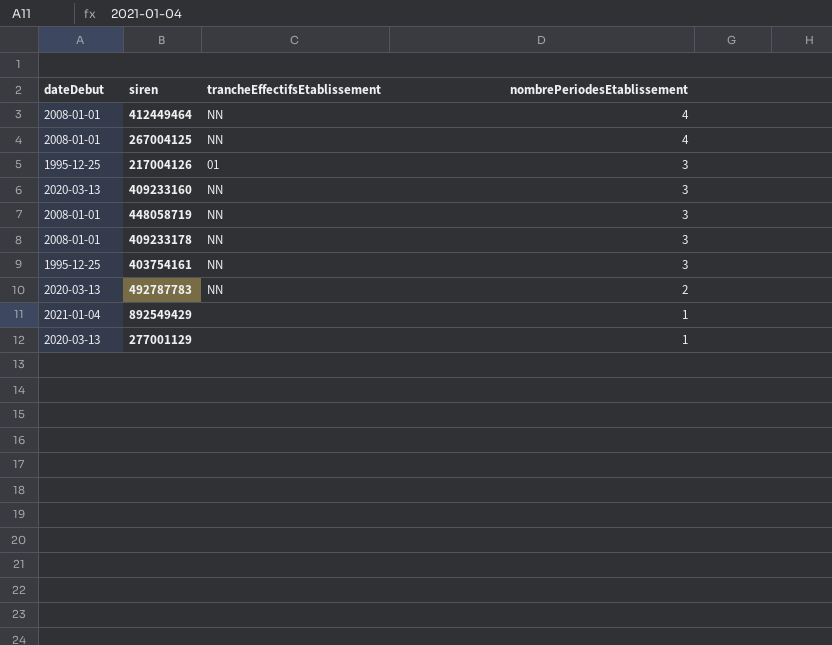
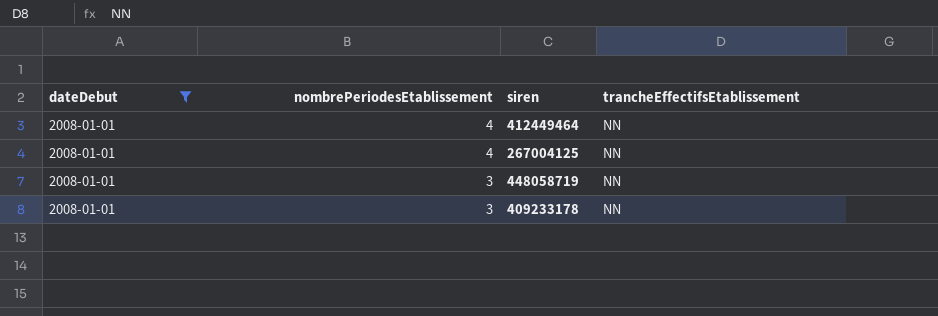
filter: none -> dateDebut = 2008-01-01
column nombrePeriodesEtablissement | position: 4 -> 2

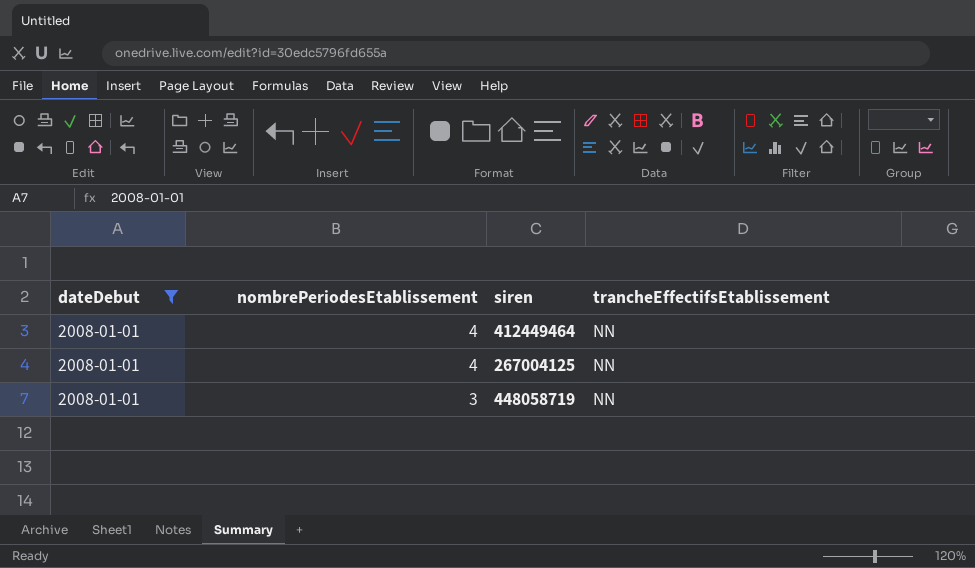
row 409233178: 2008-01-01 | 3 | NN -> none

